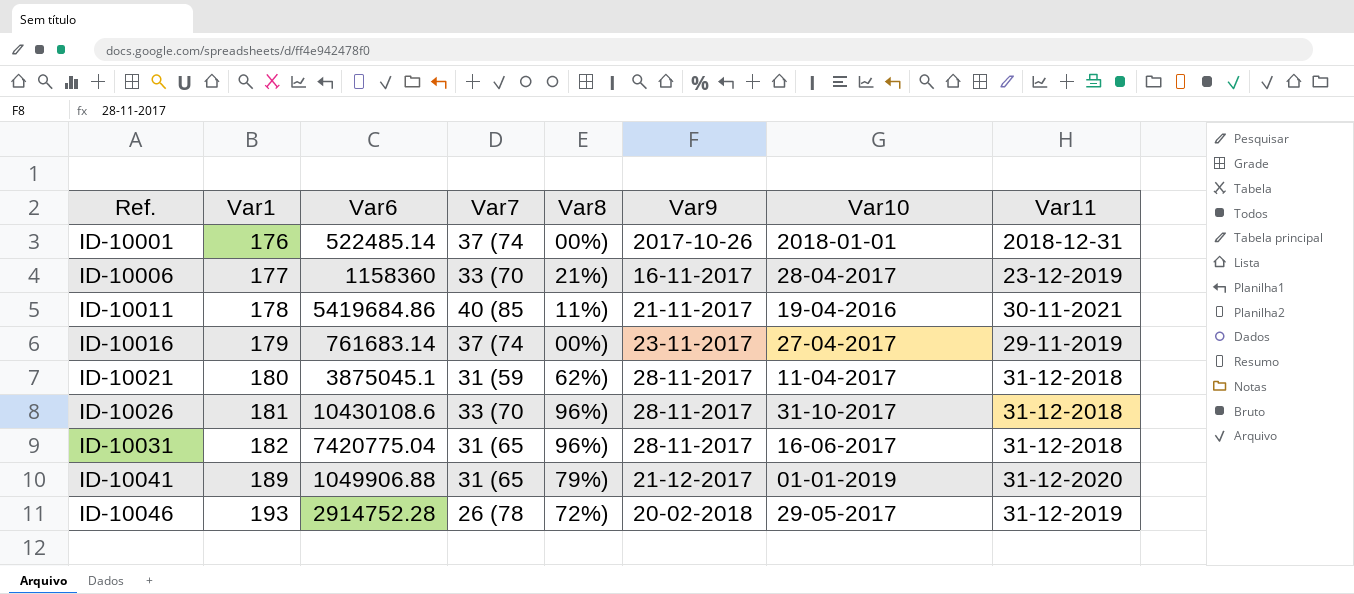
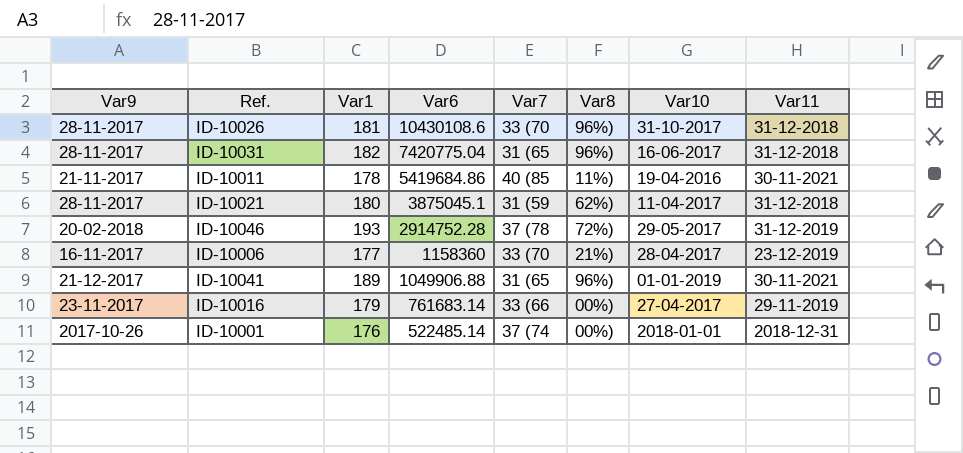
row order: Ref. ascending -> Var6 descending
column Var9 | position: 6 -> 1
ID-10046 | Var7: 26 (78 -> 37 (78
ID-10041 | Var8: 79%) -> 96%)
ID-10041 | Var11: 31-12-2020 -> 30-11-2021
ID-10016 | Var7: 37 (74 -> 33 (66

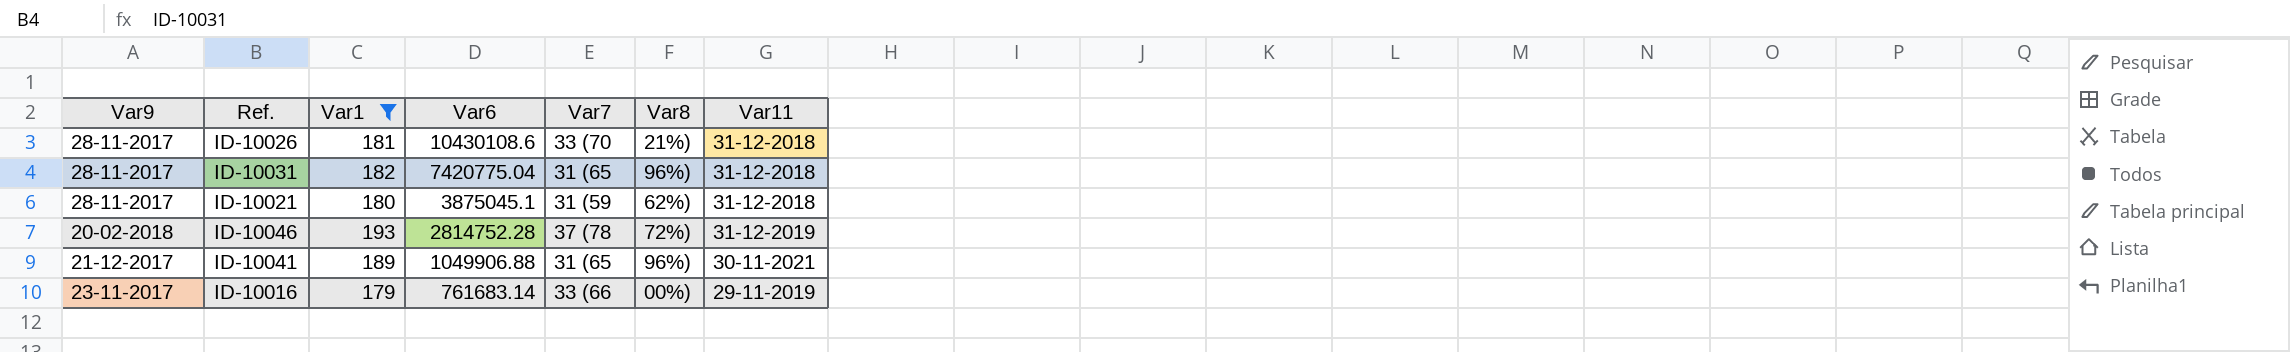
filter: none -> Var1 >= 179
column Var10 | position: 7 -> none
ID-10026 | Var8: 96%) -> 21%)
ID-10046 | Var6: 2914752.28 -> 2814752.28

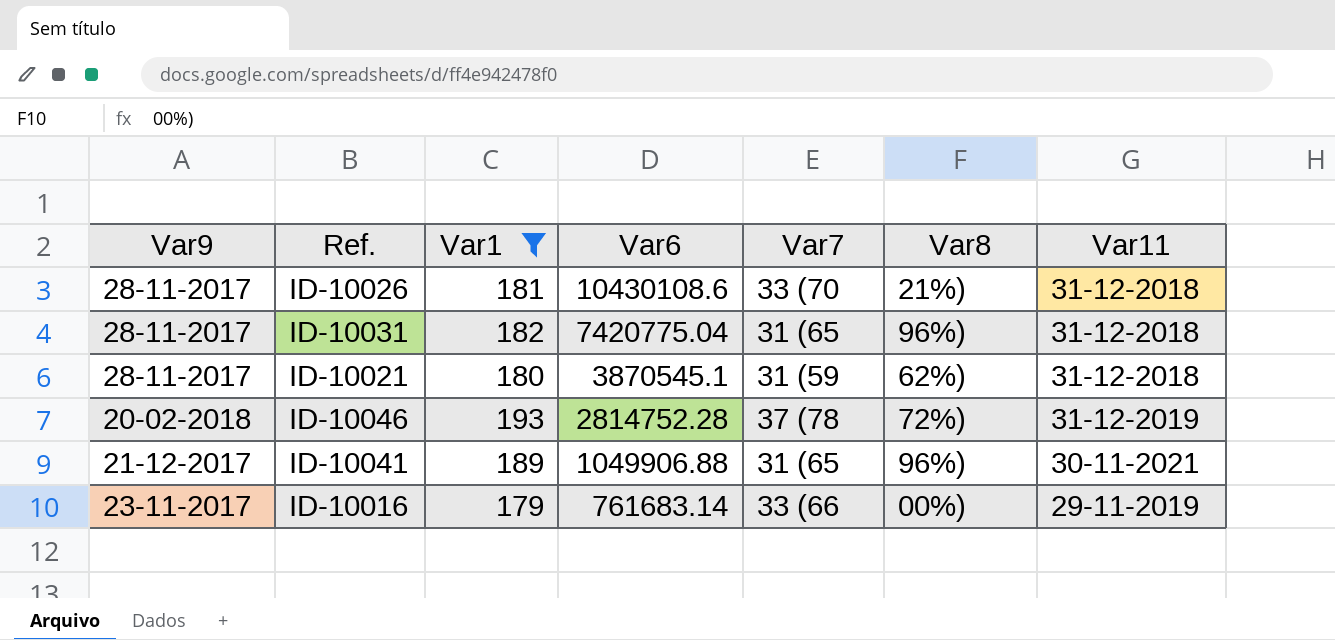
ID-10021 | Var6: 3875045.1 -> 3870545.1

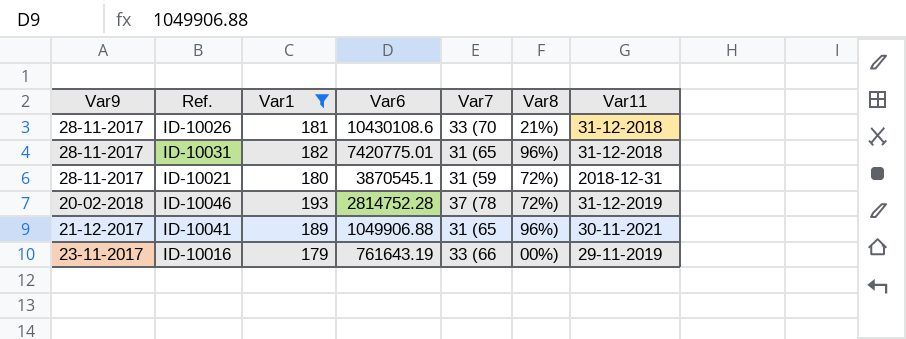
ID-10031 | Var6: 7420775.04 -> 7420775.01
ID-10021 | Var8: 62%) -> 72%)
ID-10021 | Var11: 31-12-2018 -> 2018-12-31
ID-10016 | Var6: 761683.14 -> 761643.19

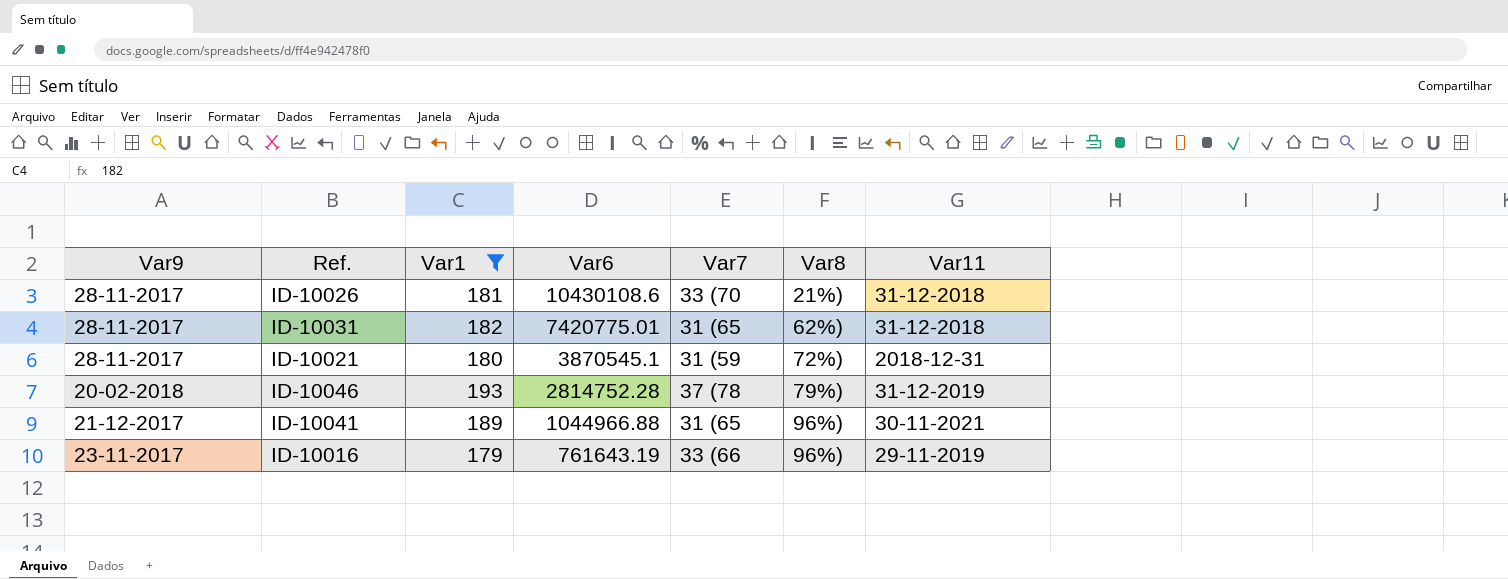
ID-10031 | Var8: 96%) -> 62%)
ID-10046 | Var8: 72%) -> 79%)
ID-10041 | Var6: 1049906.88 -> 1044966.88
ID-10016 | Var8: 00%) -> 96%)

